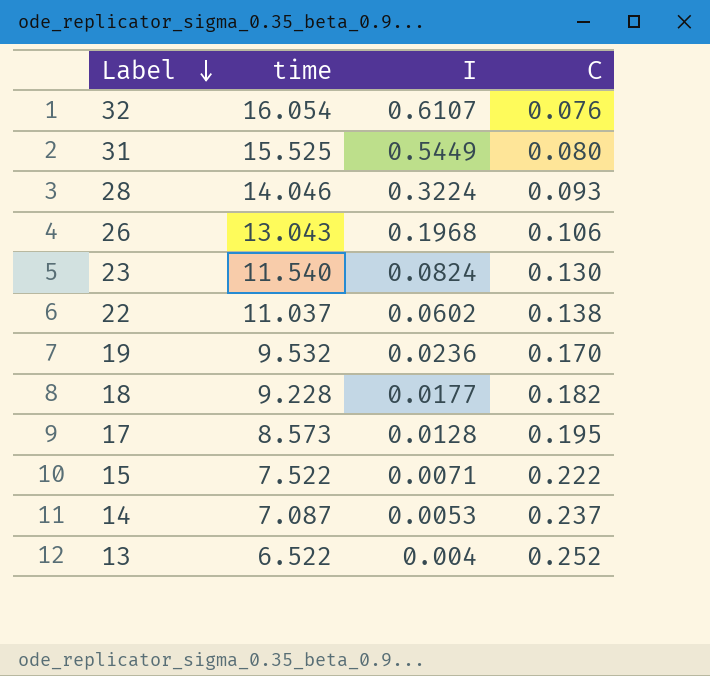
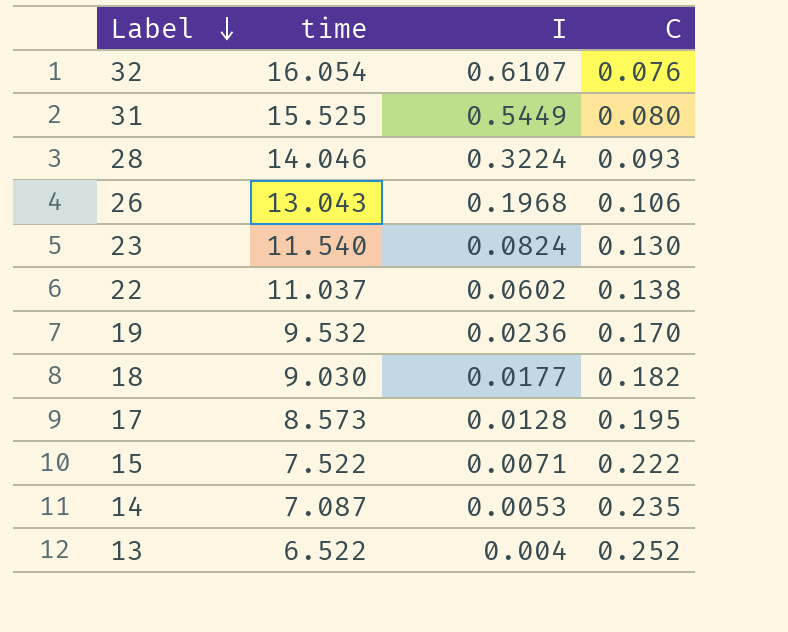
18 | time: 9.228 -> 9.030
14 | C: 0.237 -> 0.235

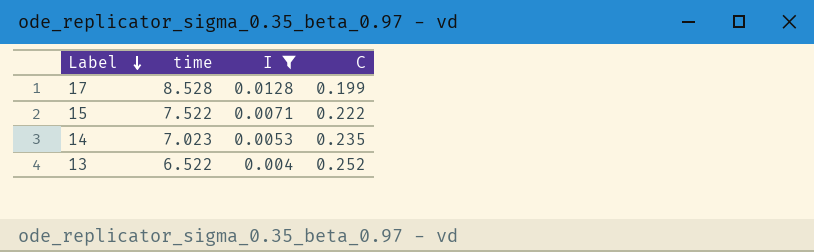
filter: none -> I <= 0.0128
17 | time: 8.573 -> 8.528
17 | C: 0.195 -> 0.199
14 | time: 7.087 -> 7.023

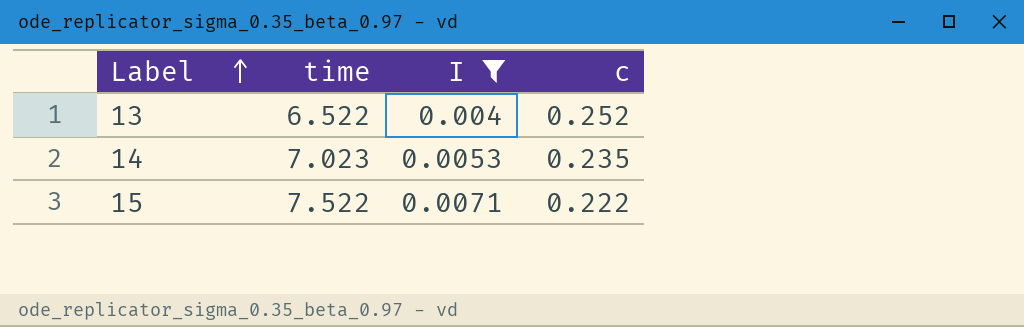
row order: Label descending -> Label ascending
column name: C -> c
row 17: 8.528 | 0.0128 | 0.199 -> none

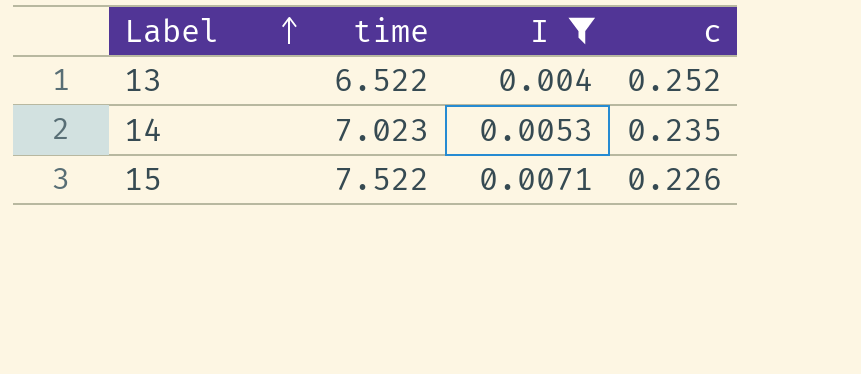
15 | c: 0.222 -> 0.226

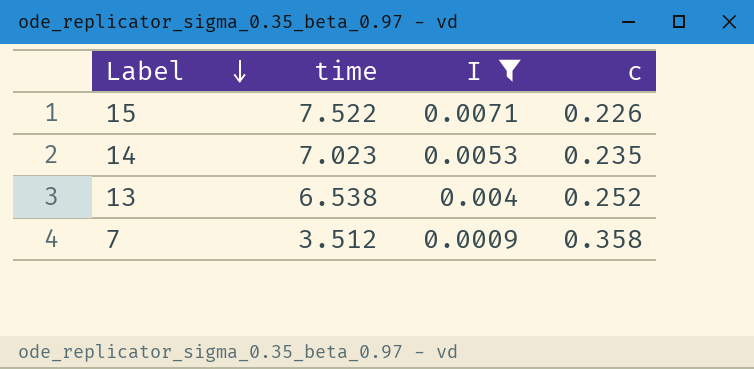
row order: Label ascending -> Label descending
13 | time: 6.522 -> 6.538
row 7: none -> 3.512 | 0.0009 | 0.358

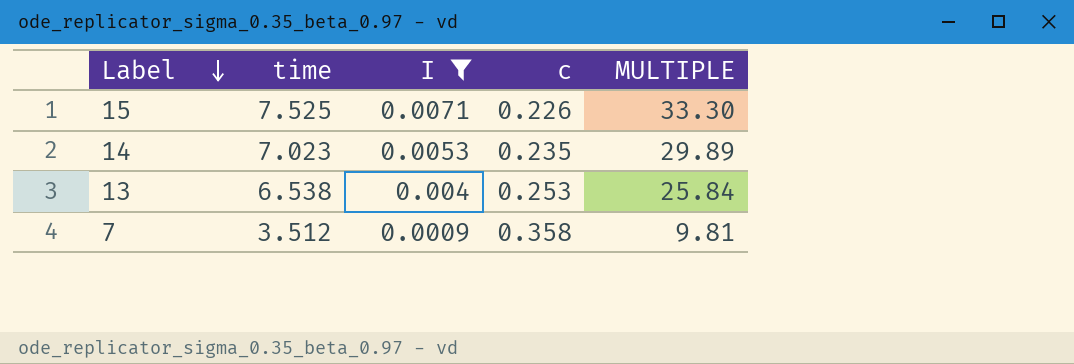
column MULTIPLE | formula: none -> [time] / [c]
15 | time: 7.522 -> 7.525
13 | c: 0.252 -> 0.253

